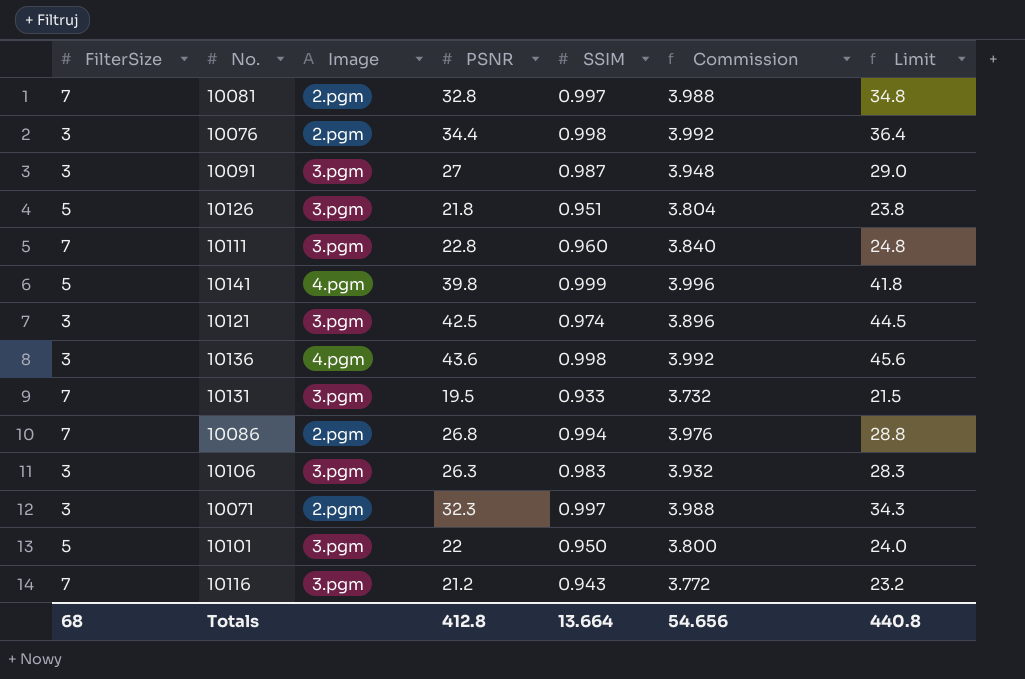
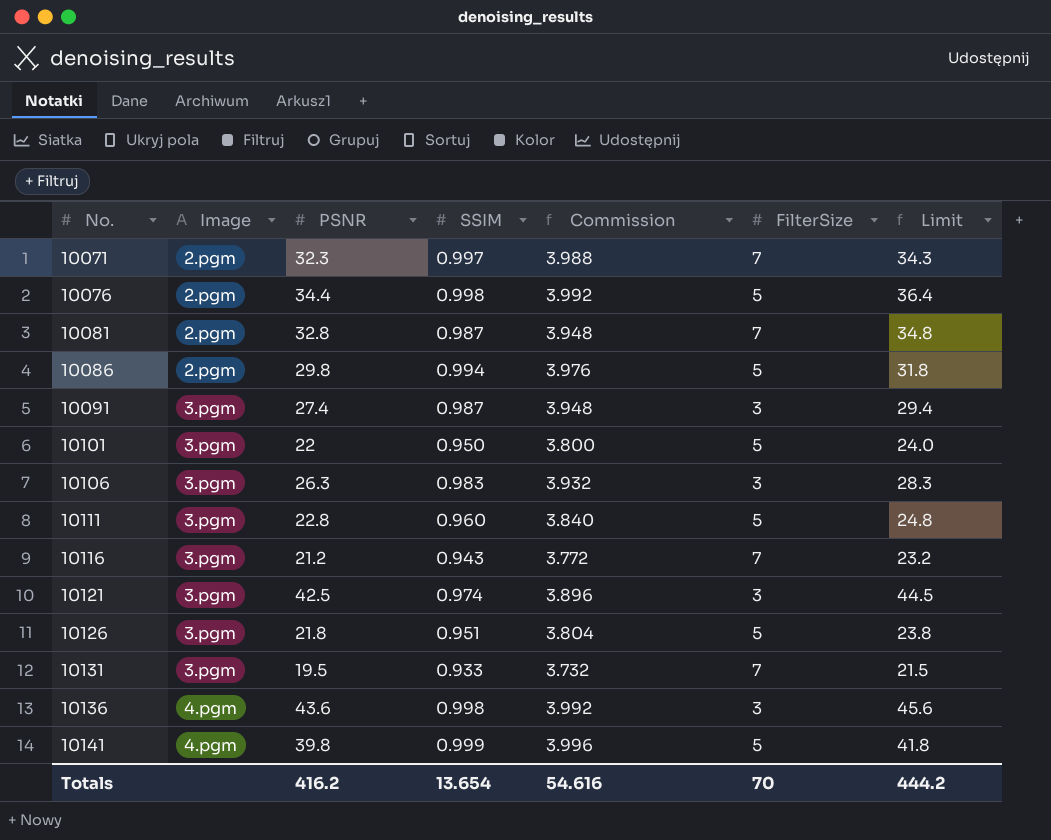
row order: none -> No. ascending
column FilterSize | position: 1 -> 6
10071 | FilterSize: 3 -> 7
10076 | FilterSize: 3 -> 5
10081 | SSIM: 0.997 -> 0.987
10081 | Commission: 3.988 -> 3.948
10086 | PSNR: 26.8 -> 29.8
10086 | FilterSize: 7 -> 5
10086 | Limit: 28.8 -> 31.8
10091 | PSNR: 27 -> 27.4
10091 | Limit: 29.0 -> 29.4
10111 | FilterSize: 7 -> 5
Totals | PSNR: 412.8 -> 416.2
Totals | SSIM: 13.664 -> 13.654
Totals | Commission: 54.656 -> 54.616
Totals | FilterSize: 68 -> 70
Totals | Limit: 440.8 -> 444.2

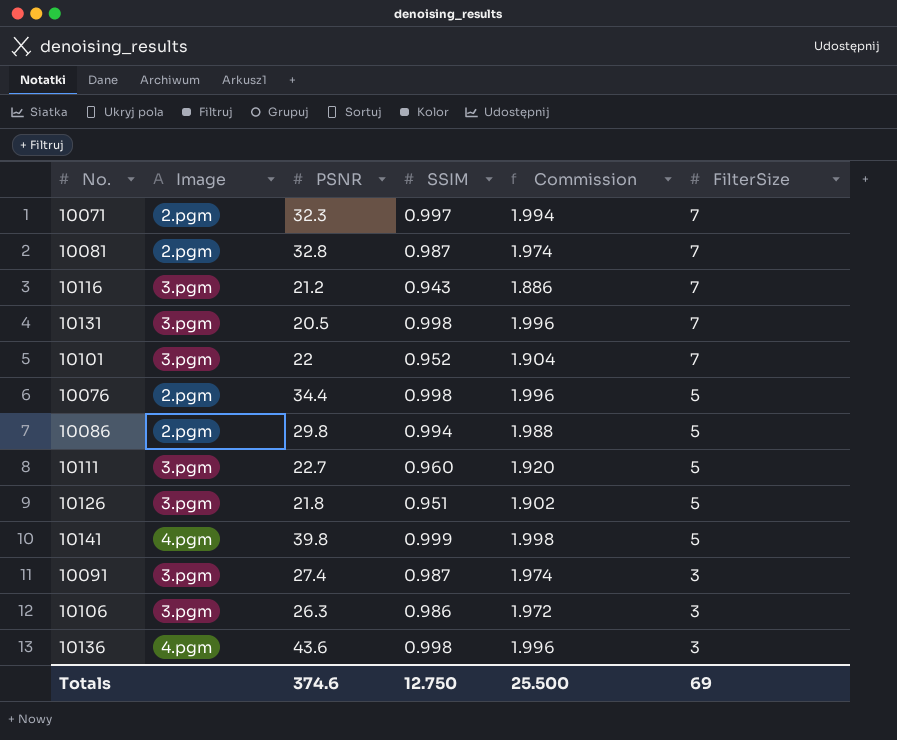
row order: No. ascending -> FilterSize descending
column Limit | formula: [PSNR] + 2 -> none
column Commission | formula: [SSIM] * 4 -> [SSIM] * 2
row 10121: 3.pgm | 42.5 | 0.974 | 3.896 | 3 | 44.5 -> none
10131 | PSNR: 19.5 -> 20.5
10131 | SSIM: 0.933 -> 0.998
10101 | SSIM: 0.950 -> 0.952
10101 | FilterSize: 5 -> 7
10111 | PSNR: 22.8 -> 22.7
10106 | SSIM: 0.983 -> 0.986
Totals | PSNR: 416.2 -> 374.6
Totals | SSIM: 13.654 -> 12.750
Totals | Commission: 54.616 -> 25.500
Totals | FilterSize: 70 -> 69

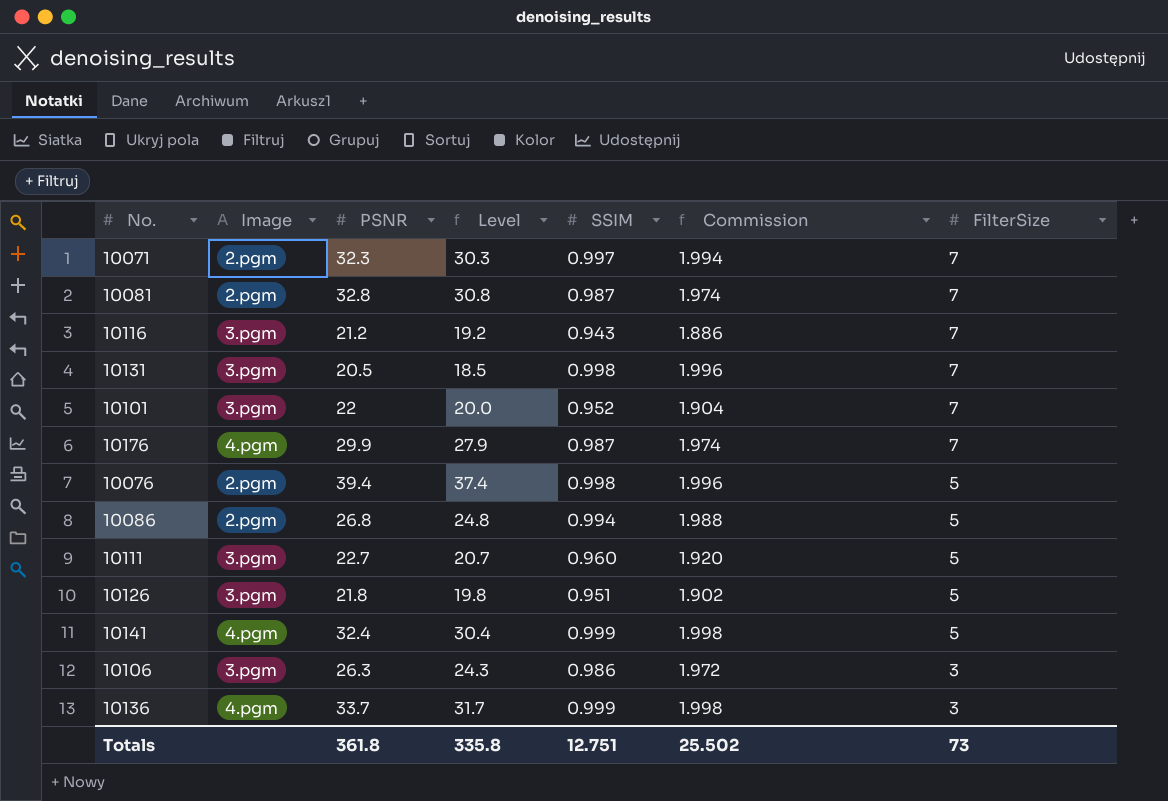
column Level | formula: none -> [PSNR] - 2
row 10091: 3.pgm | 27.4 | 0.987 | 1.974 | 3 -> none
row 10176: none -> 4.pgm | 29.9 | 27.9 | 0.987 | 1.974 | 7
10076 | PSNR: 34.4 -> 39.4
10086 | PSNR: 29.8 -> 26.8
10141 | PSNR: 39.8 -> 32.4
10136 | PSNR: 43.6 -> 33.7
10136 | SSIM: 0.998 -> 0.999
10136 | Commission: 1.996 -> 1.998
Totals | PSNR: 374.6 -> 361.8
Totals | SSIM: 12.750 -> 12.751
Totals | Commission: 25.500 -> 25.502
Totals | FilterSize: 69 -> 73

